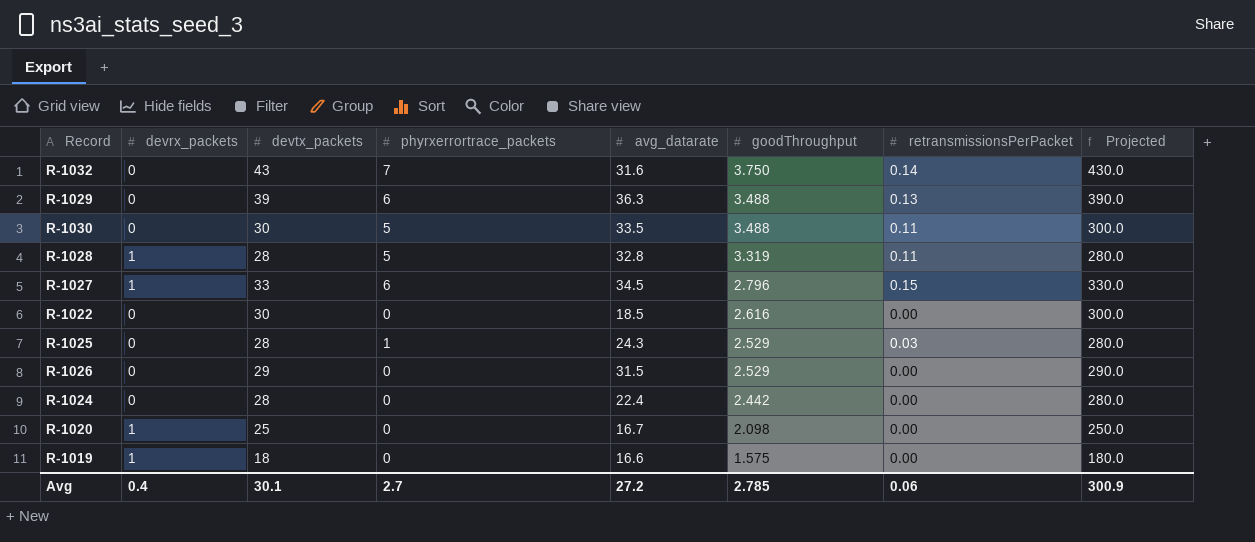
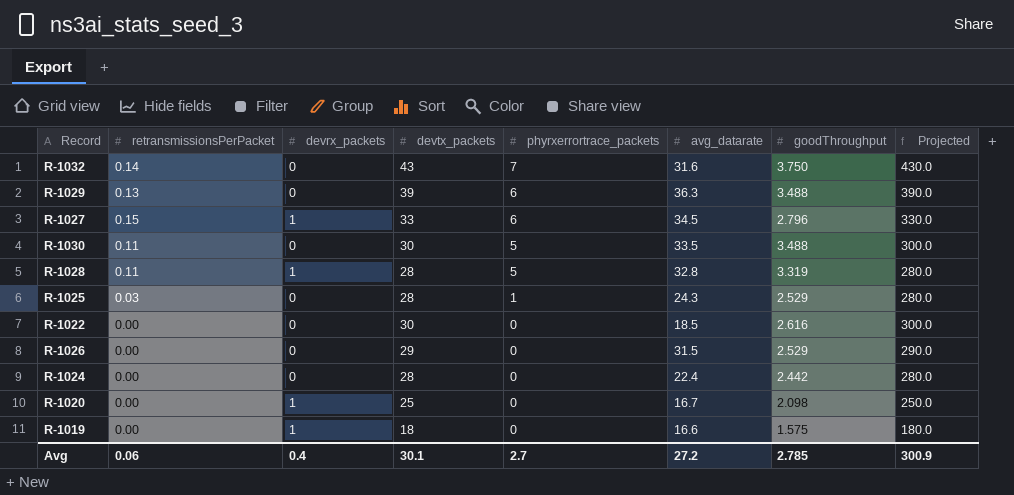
row order: goodThroughput descending -> phyrxerrortrace_packets descending
column retransmissionsPerPacket | position: 7 -> 2

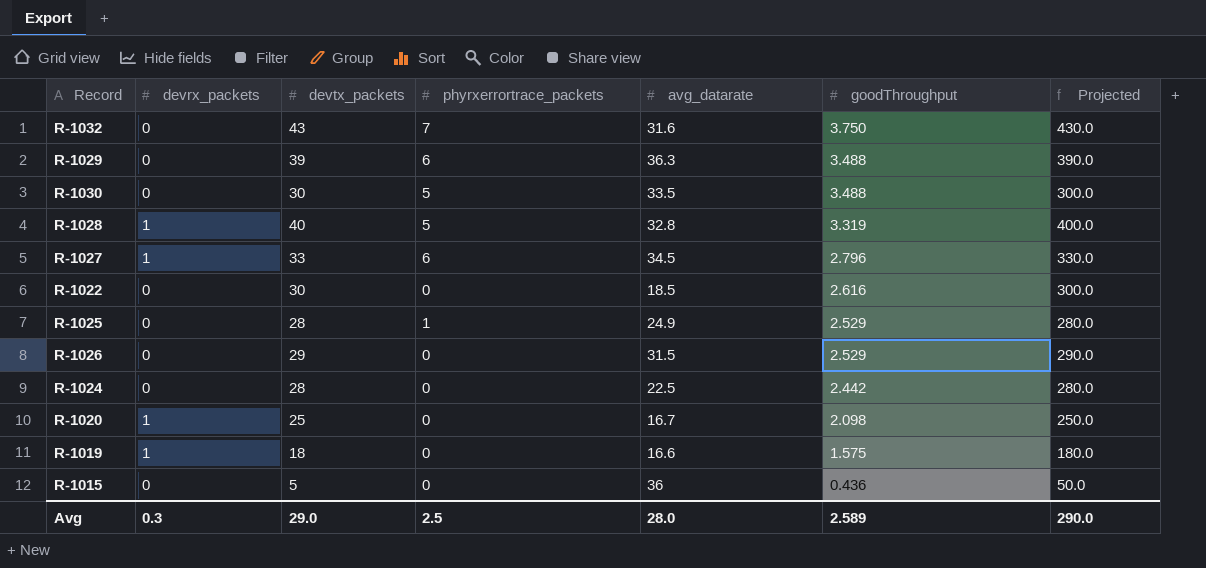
row order: phyrxerrortrace_packets descending -> goodThroughput descending
column retransmissionsPerPacket | position: 2 -> none
R-1028 | devtx_packets: 28 -> 40
R-1028 | Projected: 280.0 -> 400.0
R-1025 | avg_datarate: 24.3 -> 24.9
R-1024 | avg_datarate: 22.4 -> 22.5
row R-1015: none -> 0 | 5 | 0 | 36 | 0.436 | 50.0
Avg | devrx_packets: 0.4 -> 0.3
Avg | devtx_packets: 30.1 -> 29.0
Avg | phyrxerrortrace_packets: 2.7 -> 2.5
Avg | avg_datarate: 27.2 -> 28.0
Avg | goodThroughput: 2.785 -> 2.589
Avg | Projected: 300.9 -> 290.0

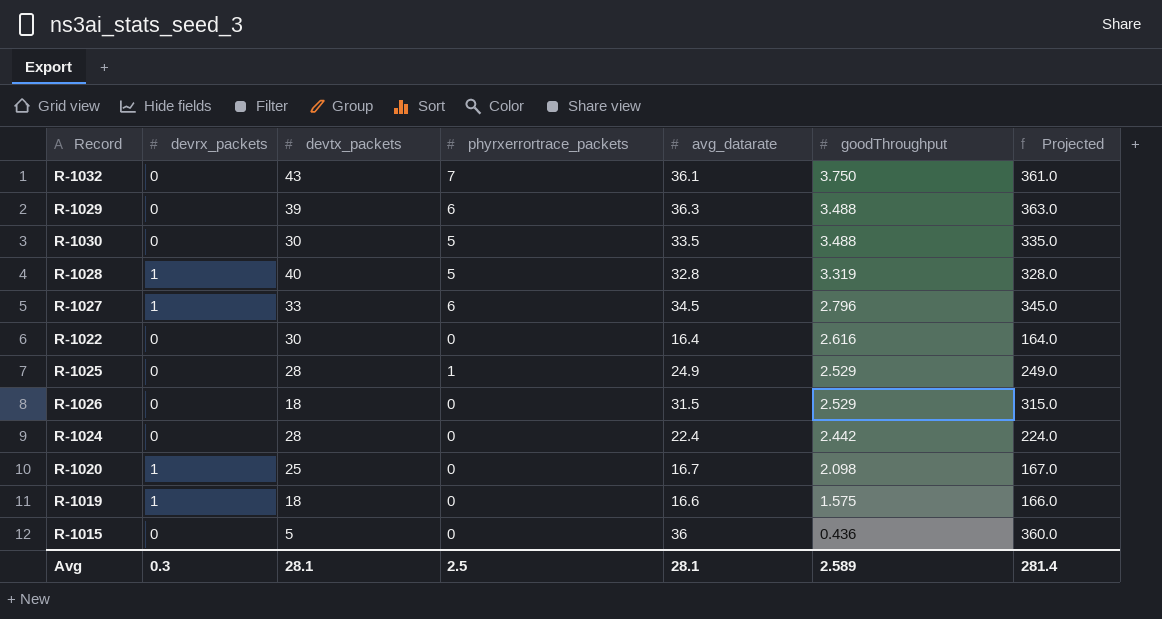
column Projected | formula: [devtx_packets] * 10 -> [avg_datarate] * 10
R-1032 | avg_datarate: 31.6 -> 36.1
R-1022 | avg_datarate: 18.5 -> 16.4
R-1026 | devtx_packets: 29 -> 18
R-1024 | avg_datarate: 22.5 -> 22.4
Avg | devtx_packets: 29.0 -> 28.1
Avg | avg_datarate: 28.0 -> 28.1
Avg | Projected: 290.0 -> 281.4

